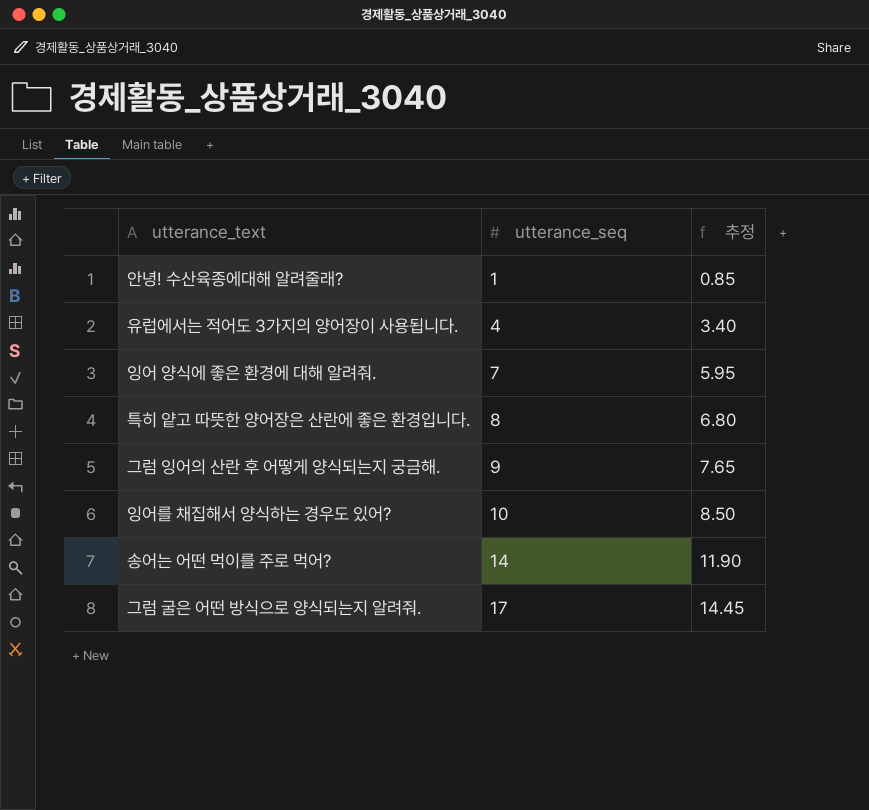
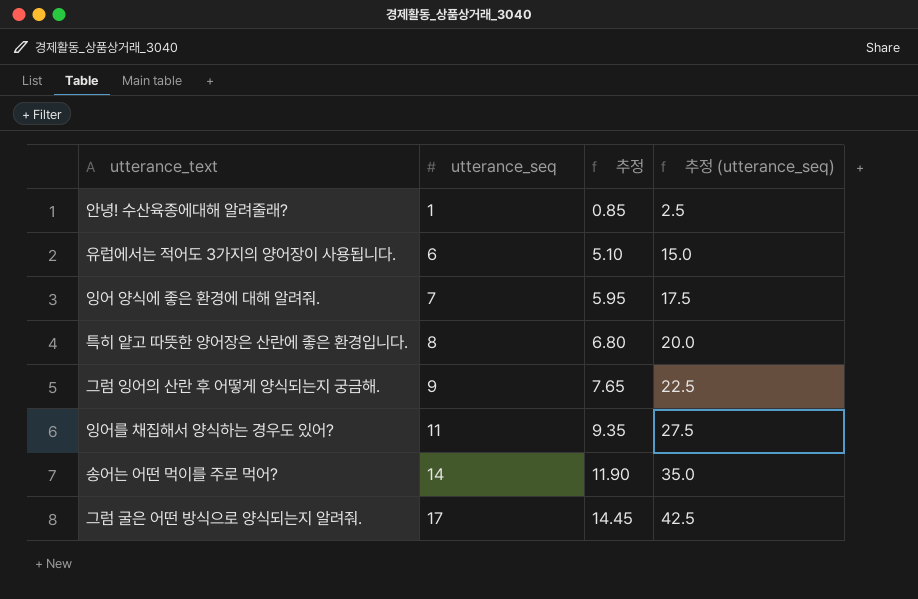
column 추정 (utterance_seq) | formula: none -> [utterance_seq] * 2.5
유럽에서는 적어도 3가지의 양어장이 사용됩니다. | utterance_seq: 4 -> 6
유럽에서는 적어도 3가지의 양어장이 사용됩니다. | 추정: 3.40 -> 5.10
잉어를 채집해서 양식하는 경우도 있어? | utterance_seq: 10 -> 11
잉어를 채집해서 양식하는 경우도 있어? | 추정: 8.50 -> 9.35

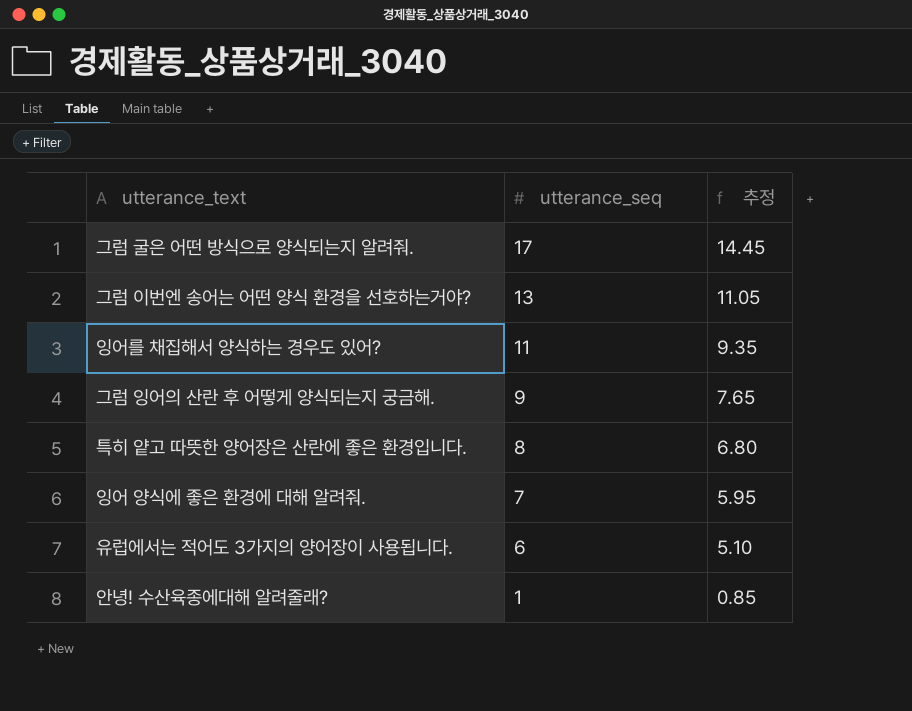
row order: utterance_seq ascending -> utterance_seq descending
column 추정 (utterance_seq) | formula: [utterance_seq] * 2.5 -> none
row 송어는 어떤 먹이를 주로 먹어?: 14 | 11.90 | 35.0 -> none
row 그럼 이번엔 송어는 어떤 양식 환경을 선호하는거야?: none -> 13 | 11.05

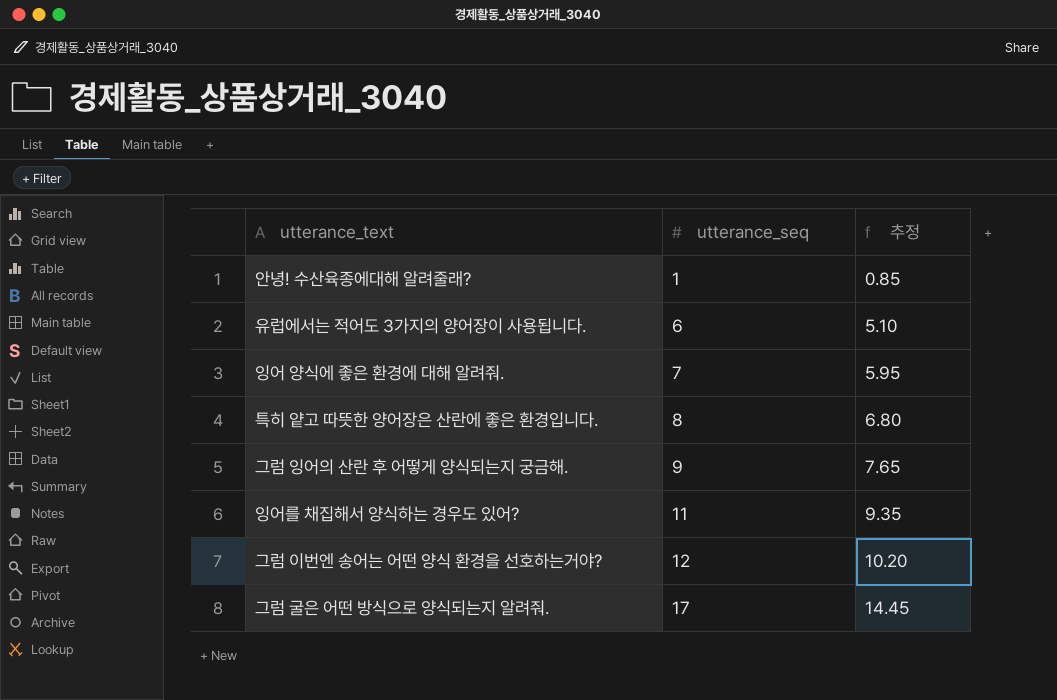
row order: utterance_seq descending -> utterance_seq ascending
그럼 이번엔 송어는 어떤 양식 환경을 선호하는거야? | utterance_seq: 13 -> 12
그럼 이번엔 송어는 어떤 양식 환경을 선호하는거야? | 추정: 11.05 -> 10.20

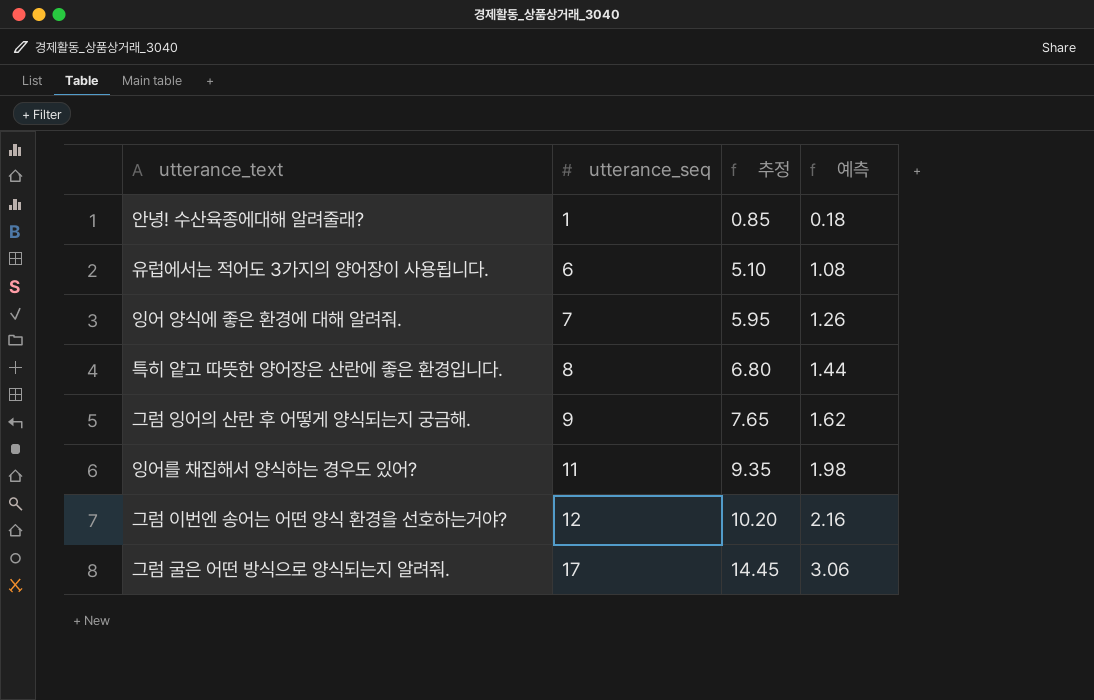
column 예측 | formula: none -> [utterance_seq] * 0.18

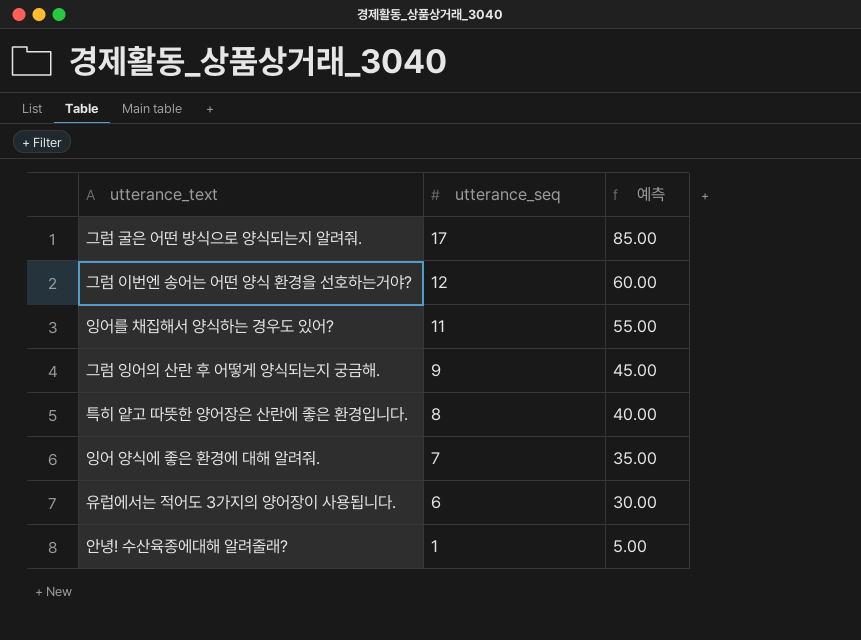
row order: utterance_seq ascending -> utterance_seq descending
column 추정 | formula: [utterance_seq] * 0.85 -> none
column 예측 | formula: [utterance_seq] * 0.18 -> [utterance_seq] * 5

